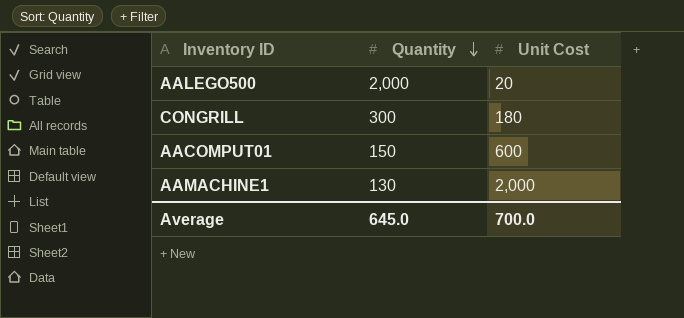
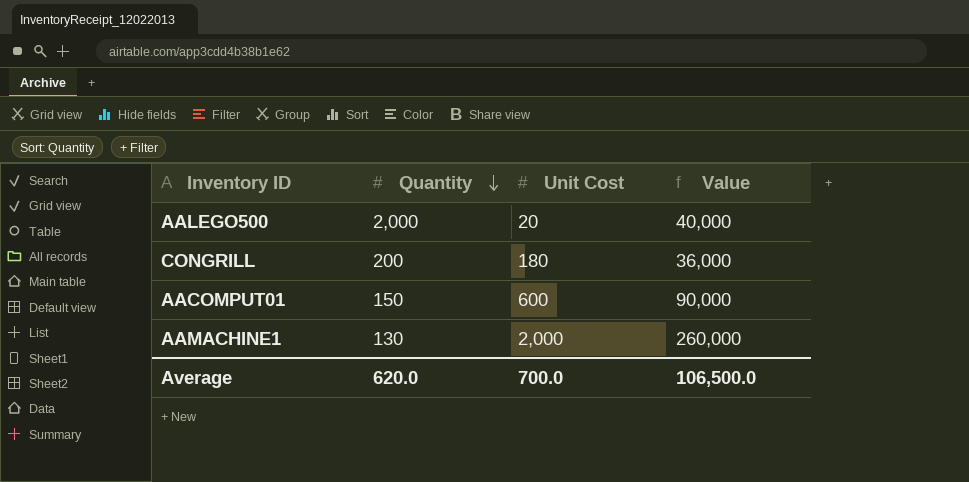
column Value | formula: none -> [Quantity] * [Unit Cost]
CONGRILL | Quantity: 300 -> 200
Average | Quantity: 645.0 -> 620.0

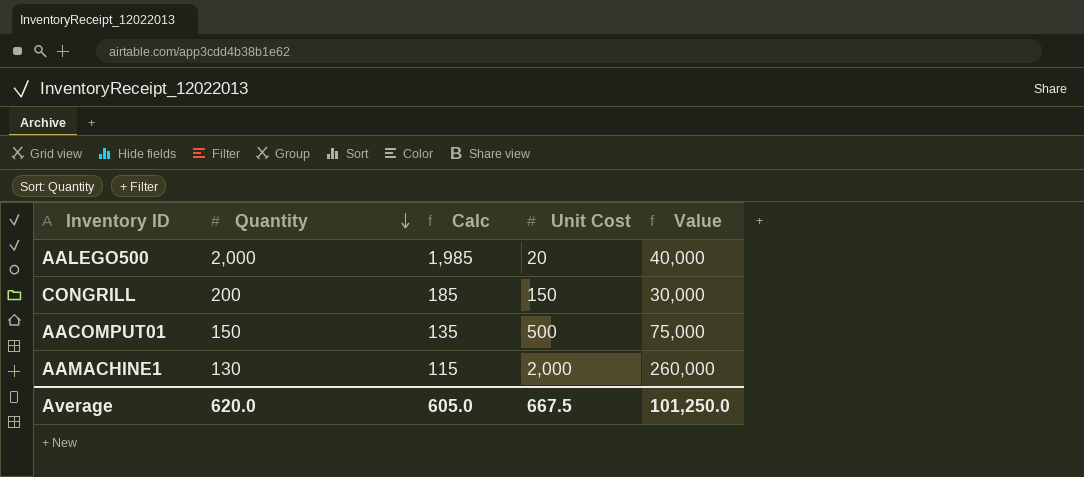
column Calc | formula: none -> [Quantity] - 15
CONGRILL | Unit Cost: 180 -> 150
CONGRILL | Value: 36,000 -> 30,000
AACOMPUT01 | Unit Cost: 600 -> 500
AACOMPUT01 | Value: 90,000 -> 75,000
Average | Unit Cost: 700.0 -> 667.5
Average | Value: 106,500.0 -> 101,250.0

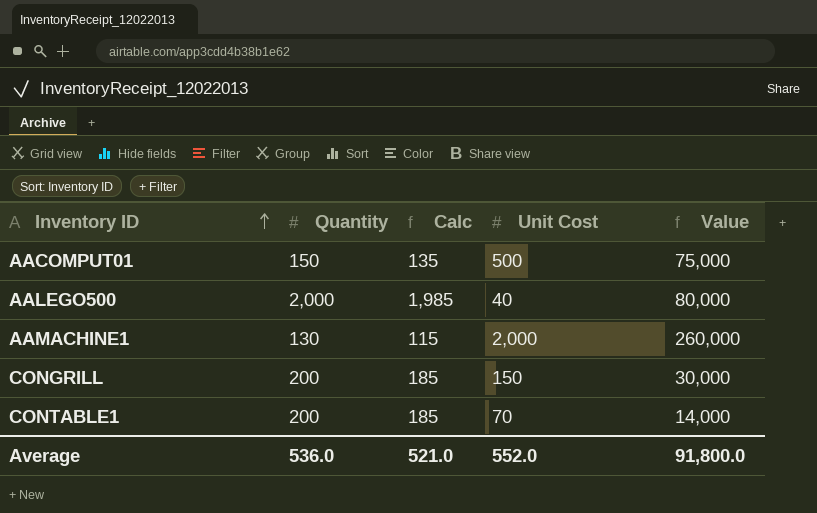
row order: Quantity descending -> Inventory ID ascending
AALEGO500 | Unit Cost: 20 -> 40
AALEGO500 | Value: 40,000 -> 80,000
row CONTABLE1: none -> 200 | 185 | 70 | 14,000
Average | Quantity: 620.0 -> 536.0
Average | Calc: 605.0 -> 521.0
Average | Unit Cost: 667.5 -> 552.0
Average | Value: 101,250.0 -> 91,800.0

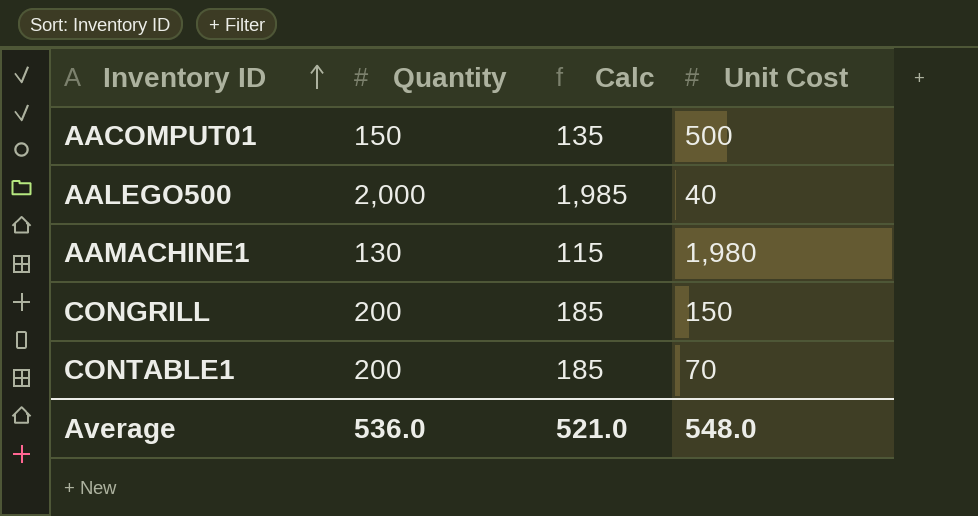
column Value | formula: [Quantity] * [Unit Cost] -> none
AAMACHINE1 | Unit Cost: 2,000 -> 1,980
Average | Unit Cost: 552.0 -> 548.0

